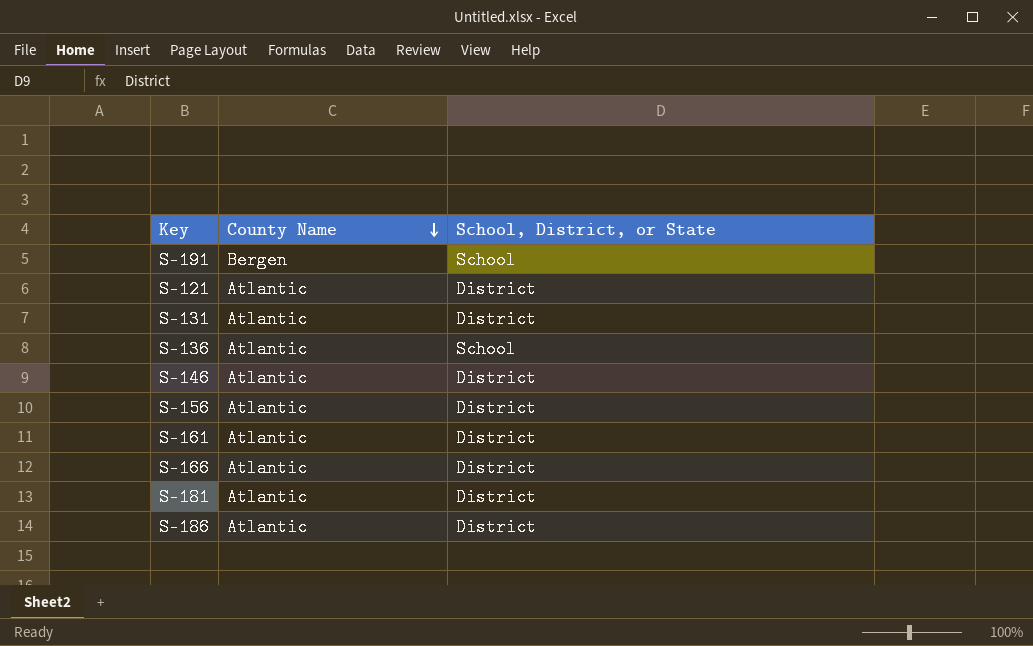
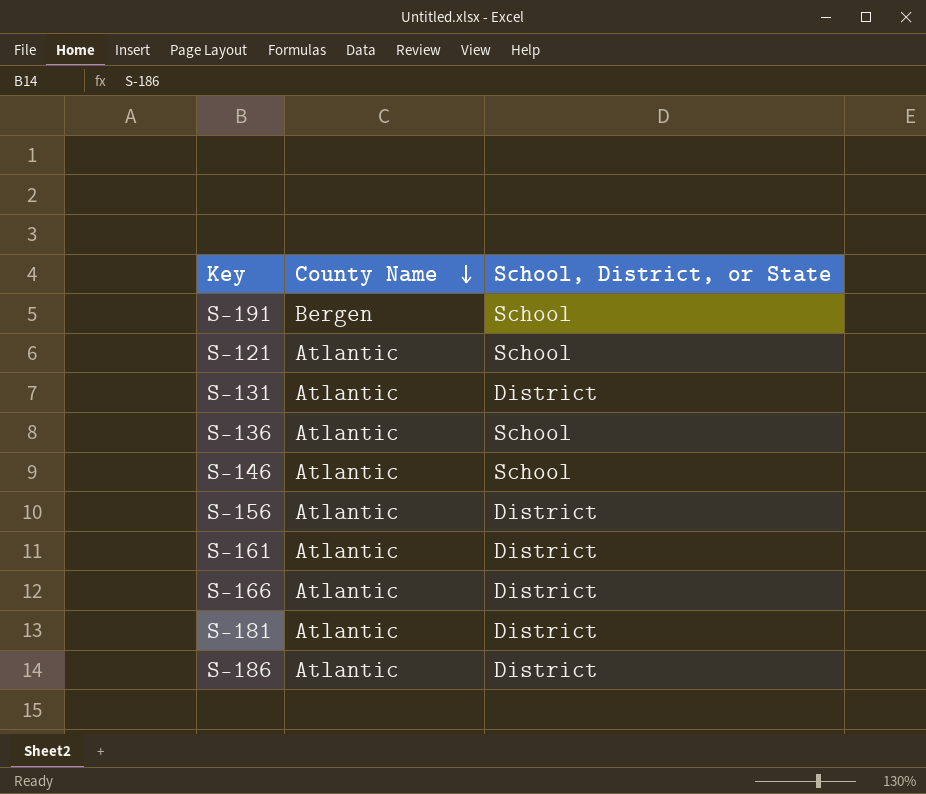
S-121 | School, District, or State: District -> School
S-146 | School, District, or State: District -> School

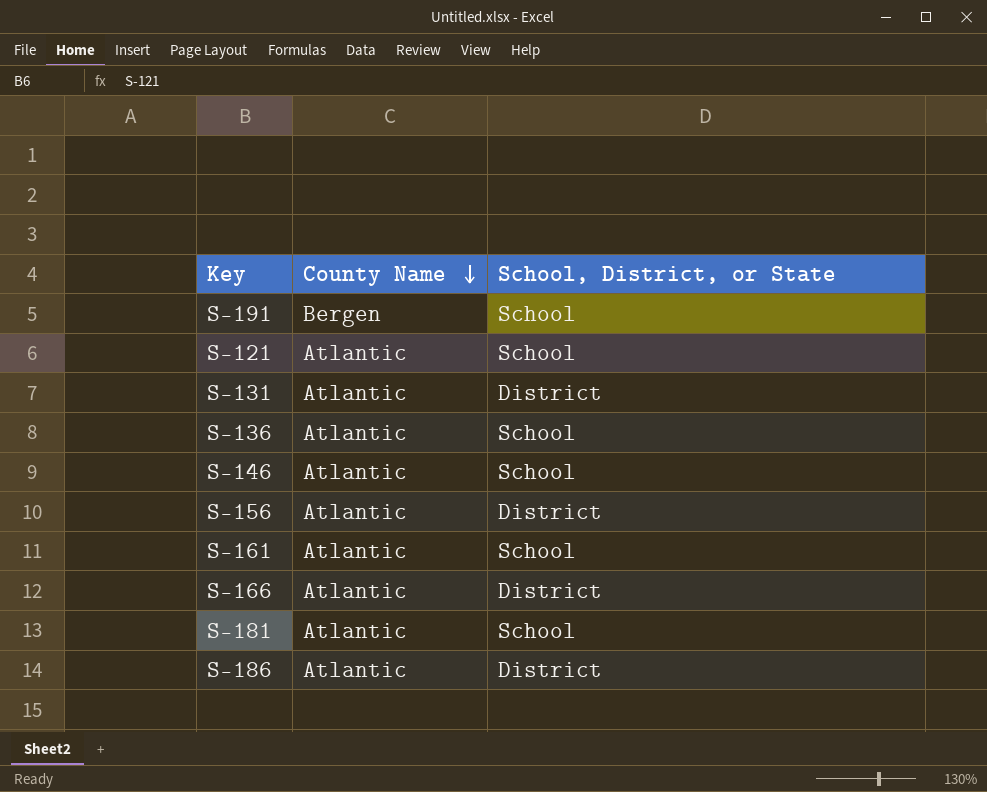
S-161 | School, District, or State: District -> School
S-181 | School, District, or State: District -> School

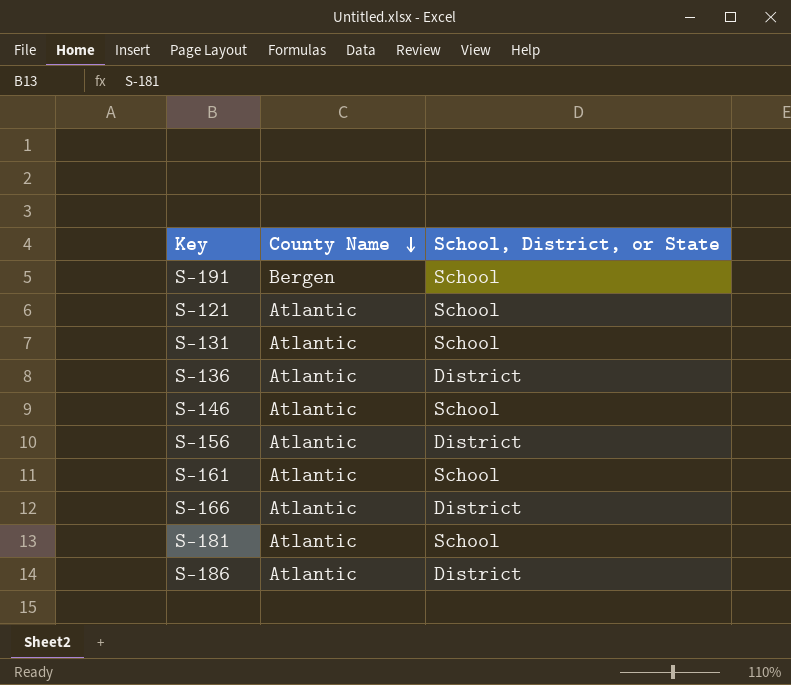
S-131 | School, District, or State: District -> School
S-136 | School, District, or State: School -> District

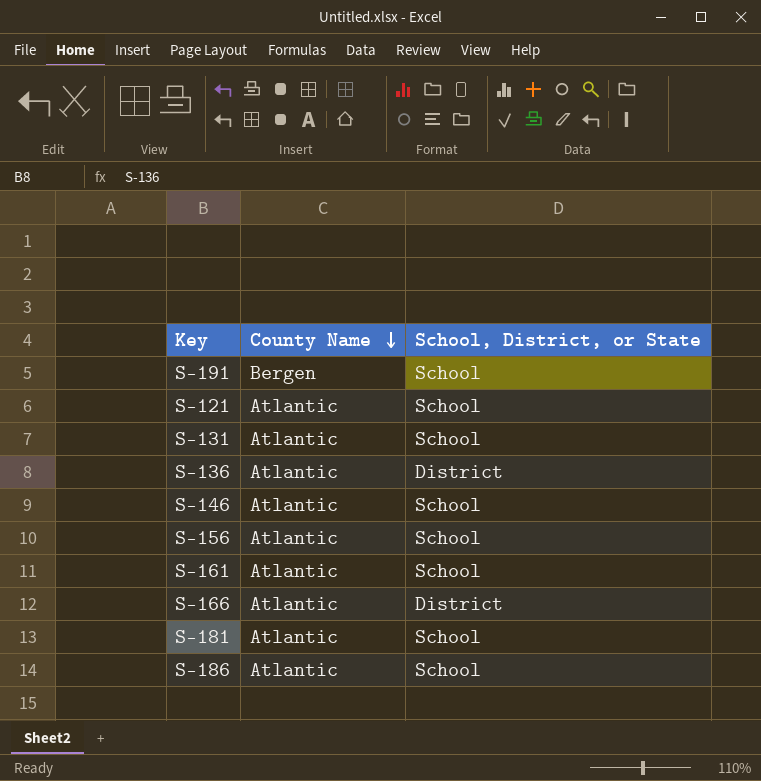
S-156 | School, District, or State: District -> School
S-186 | School, District, or State: District -> School

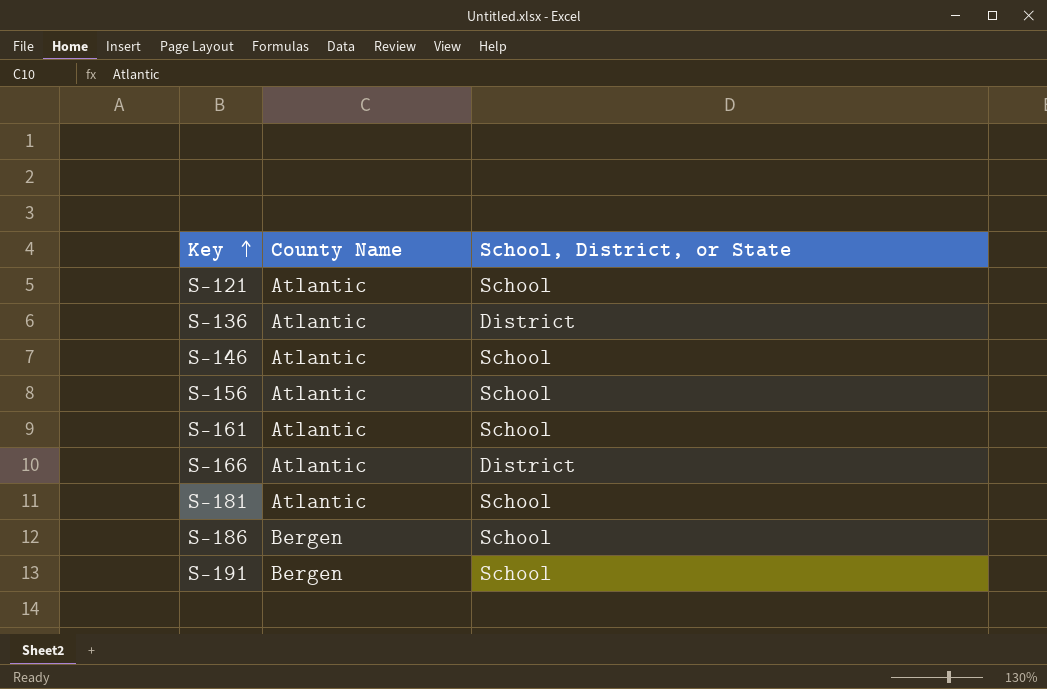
row order: County Name descending -> Key ascending
row S-131: Atlantic | School -> none
S-186 | County Name: Atlantic -> Bergen

